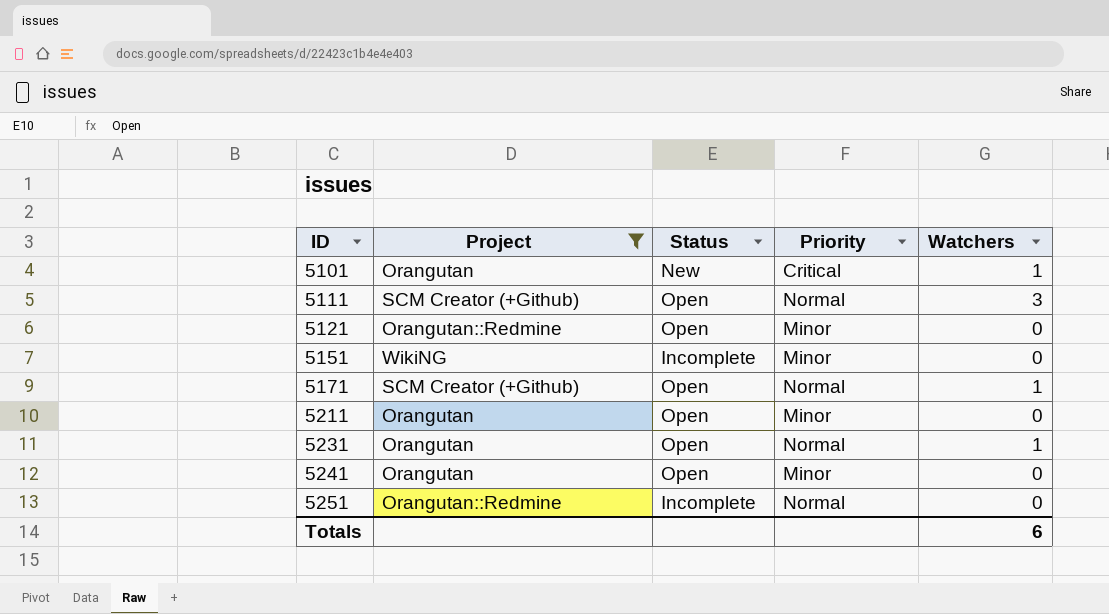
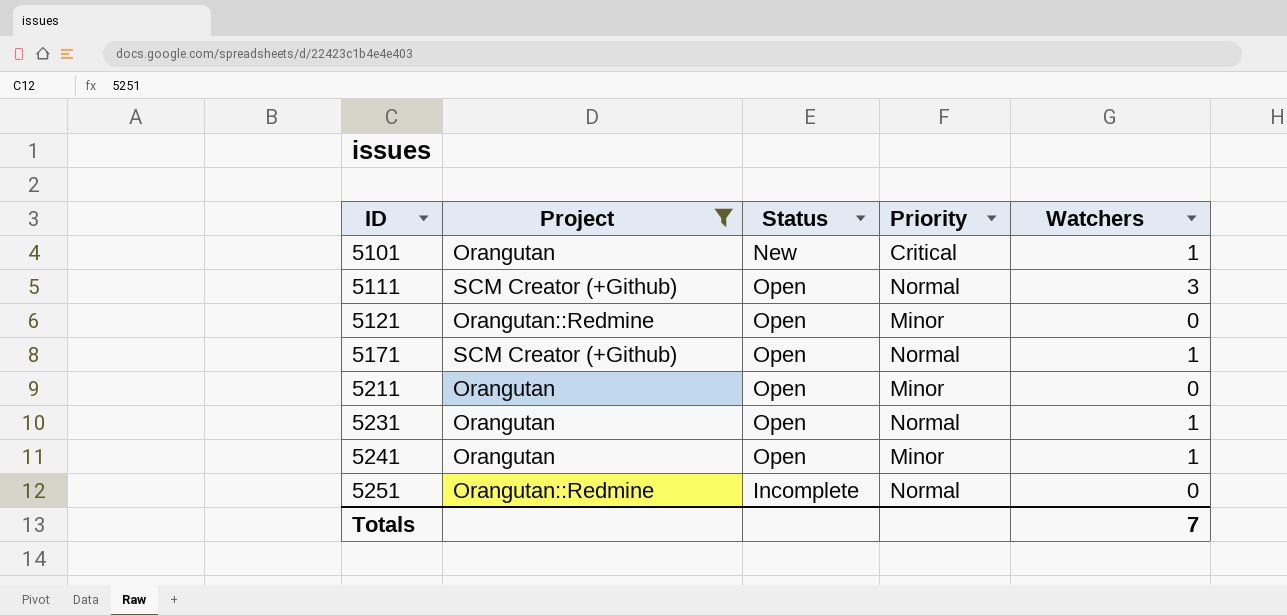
row 5151: WikiNG | Incomplete | Minor | 0 -> none
5241 | Watchers: 0 -> 1
Totals | Watchers: 6 -> 7

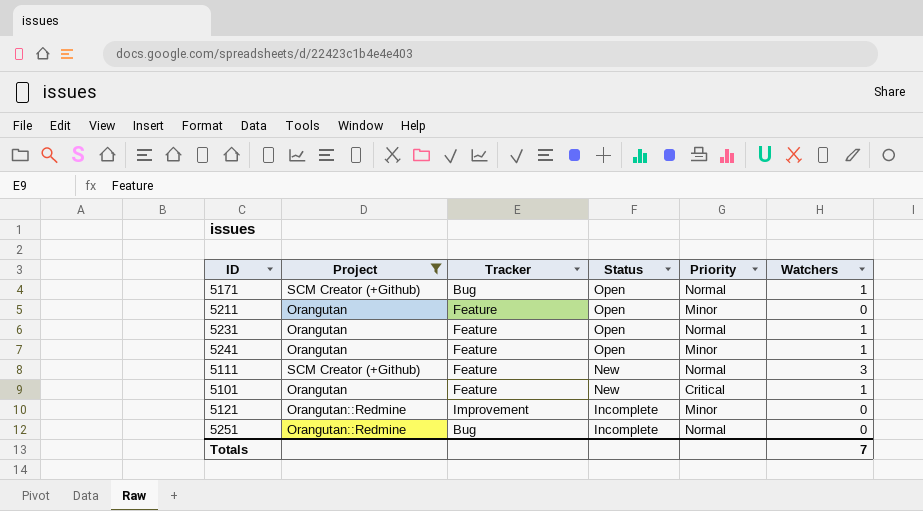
row order: ID ascending -> Status descending
column Tracker | position: none -> 3
5111 | Status: Open -> New
5121 | Status: Open -> Incomplete

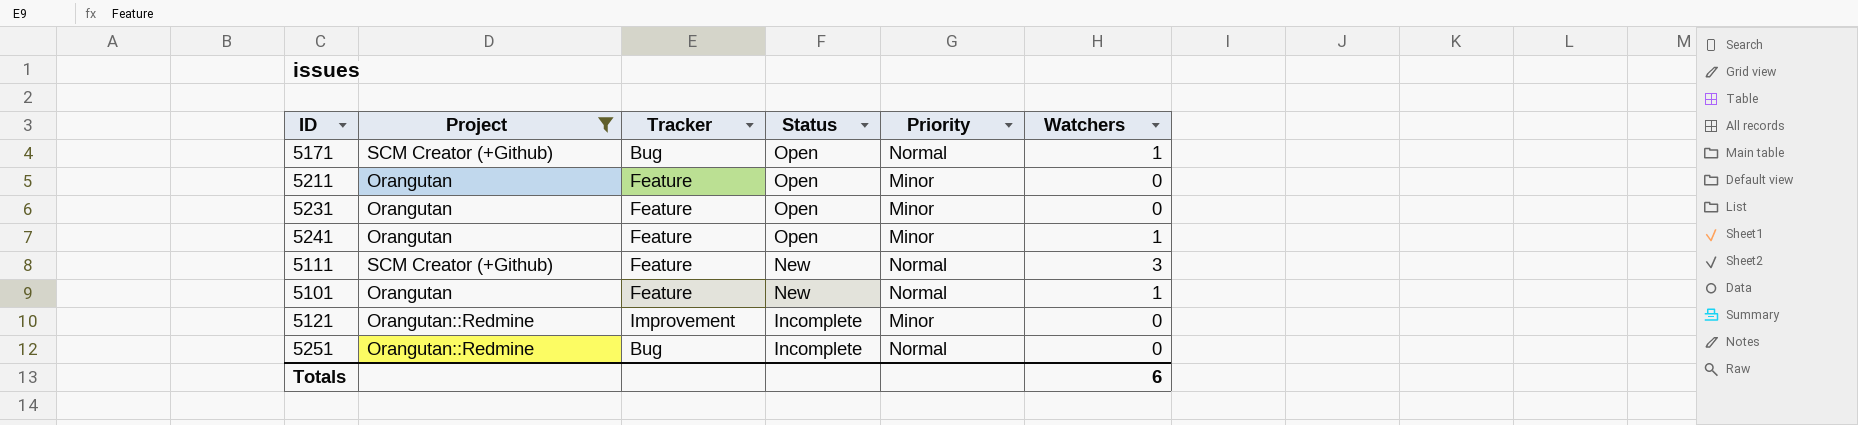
5231 | Priority: Normal -> Minor
5231 | Watchers: 1 -> 0
5101 | Priority: Critical -> Normal
Totals | Watchers: 7 -> 6

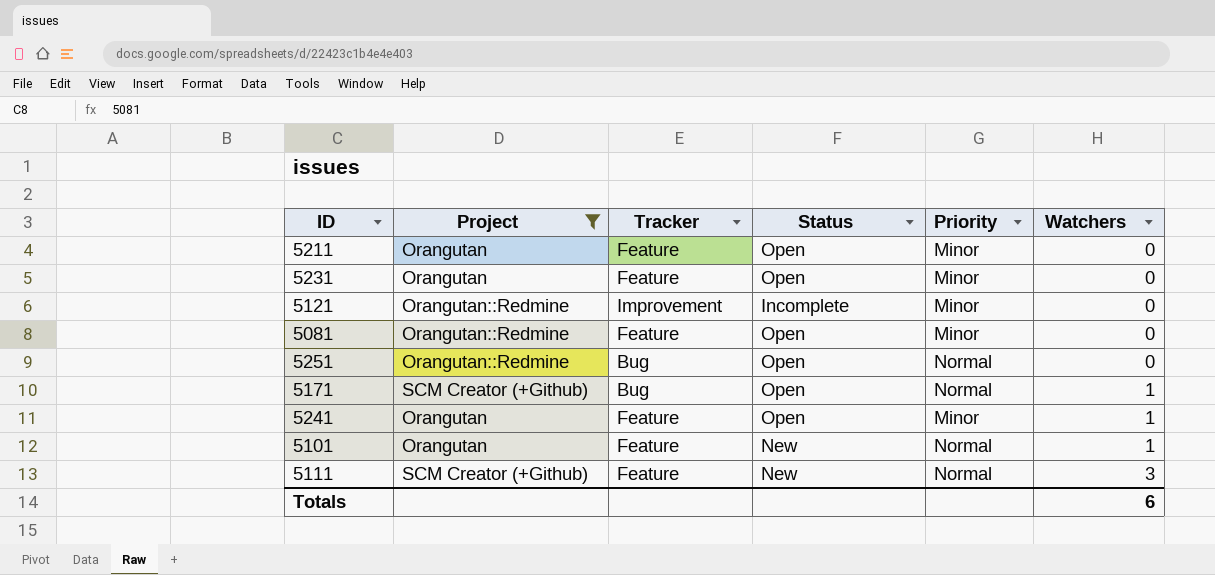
row order: Status descending -> Watchers ascending
row 5081: none -> Orangutan::Redmine | Feature | Open | Minor | 0
5251 | Status: Incomplete -> Open

